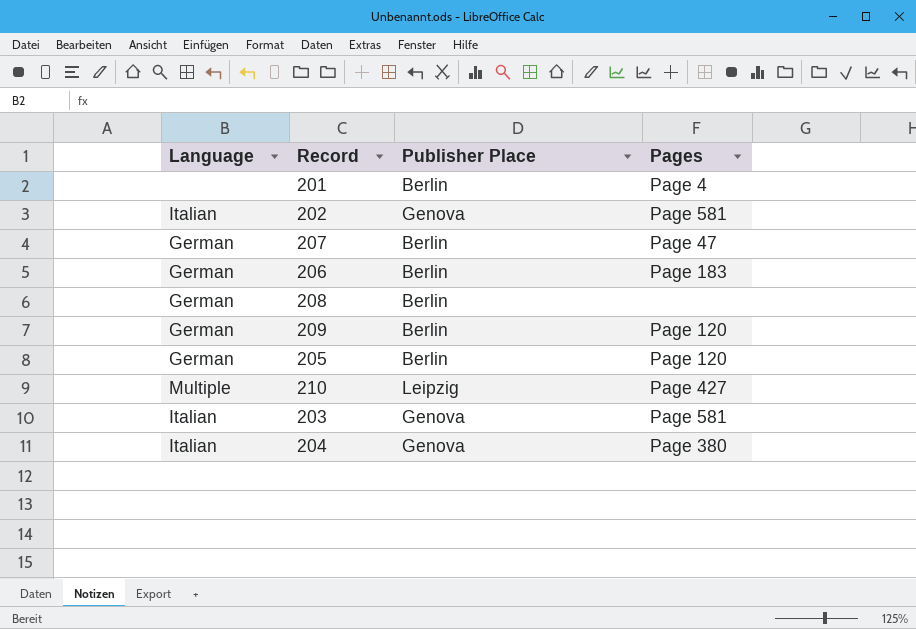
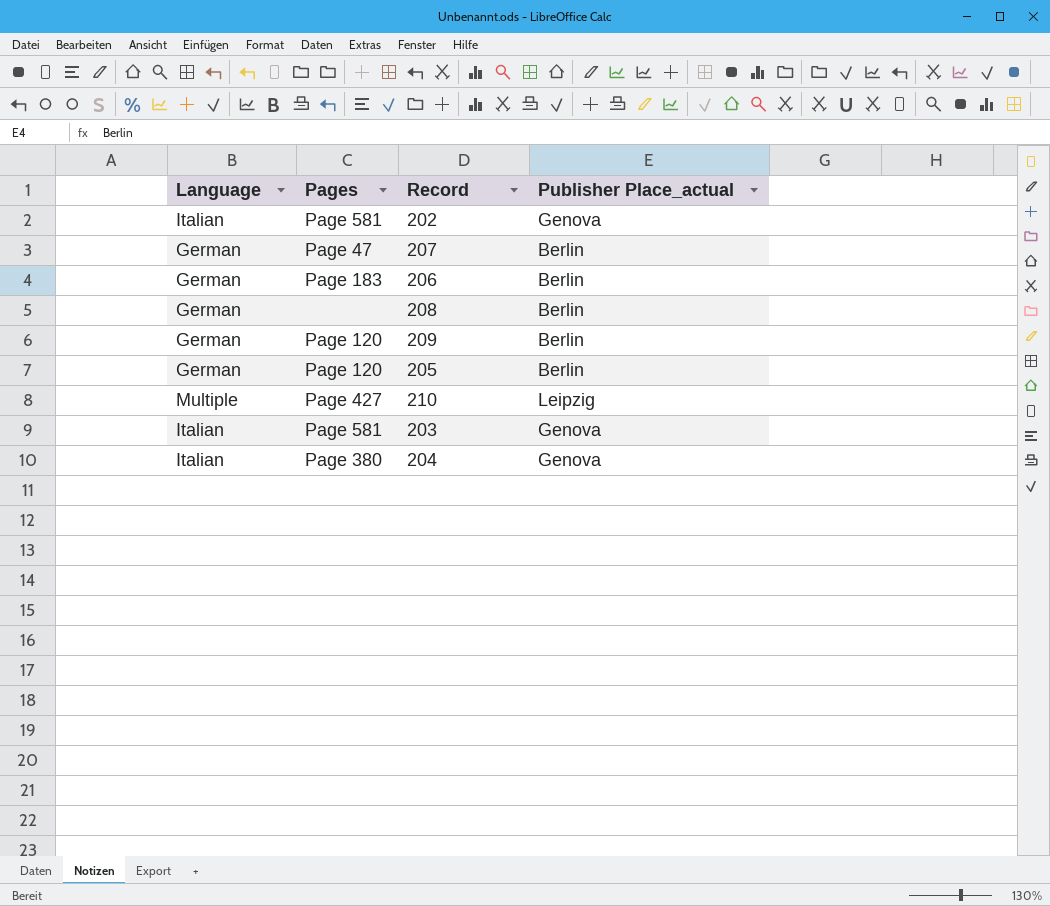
column Pages | position: 4 -> 2
column name: Publisher Place -> Publisher Place_actual
row 201: none | Berlin | Page 4 -> none

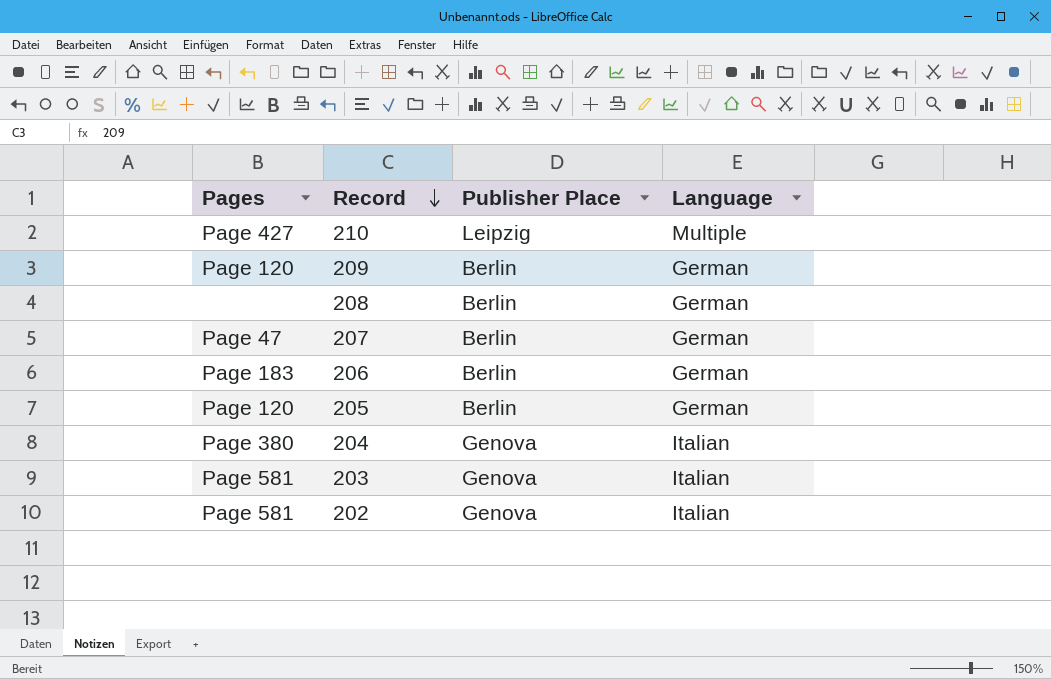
row order: none -> Record descending
column name: Publisher Place_actual -> Publisher Place
column Language | position: 1 -> 4

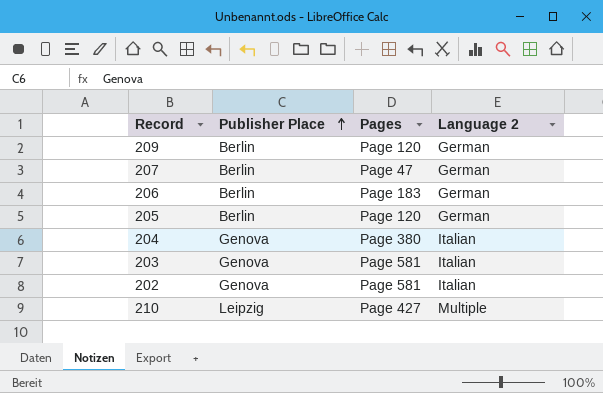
row order: Record descending -> Publisher Place ascending
column Pages | position: 1 -> 3
column name: Language -> Language 2
row 208: none | Berlin | German -> none

